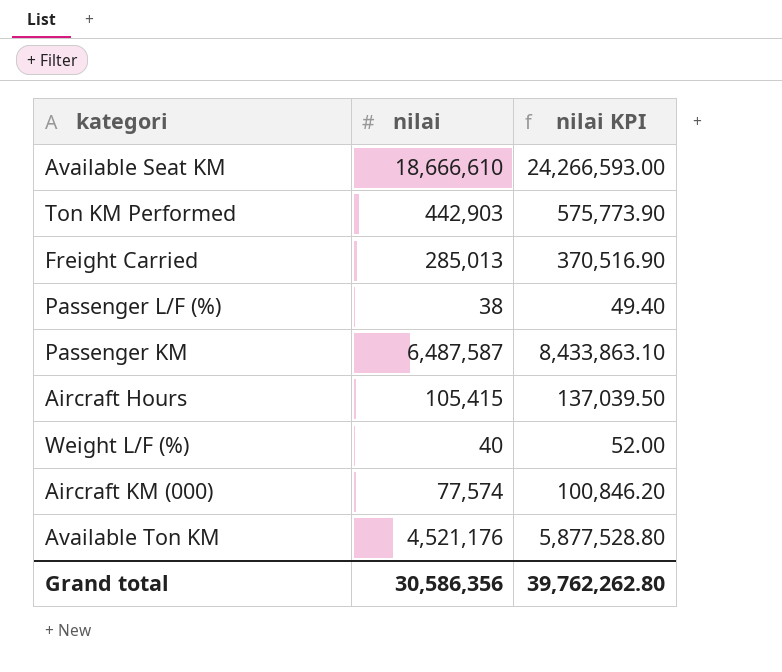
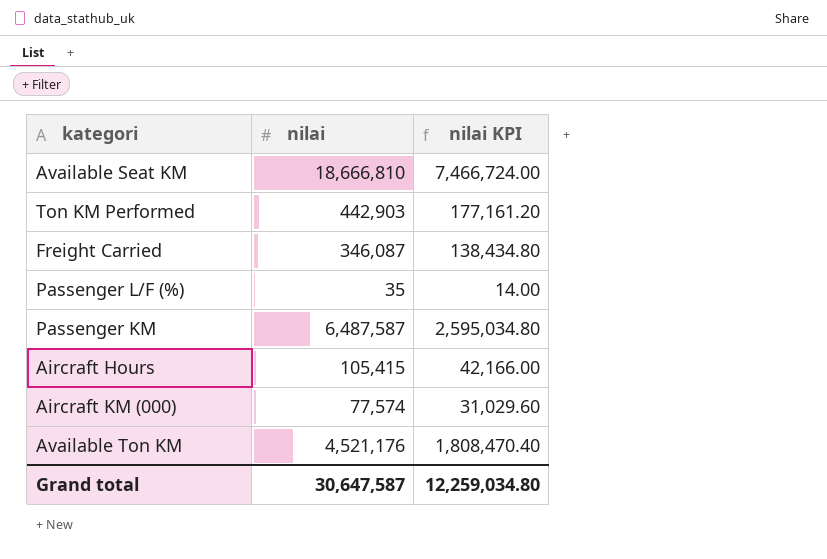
column nilai KPI | formula: [nilai] * 1.3 -> [nilai] * 0.4
row Weight L/F (%): 40 | 52.00 -> none
Available Seat KM | nilai: 18,666,610 -> 18,666,810
Freight Carried | nilai: 285,013 -> 346,087
Passenger L/F (%) | nilai: 38 -> 35
Grand total | nilai: 30,586,356 -> 30,647,587
Grand total | nilai KPI: 39,762,262.80 -> 12,259,034.80

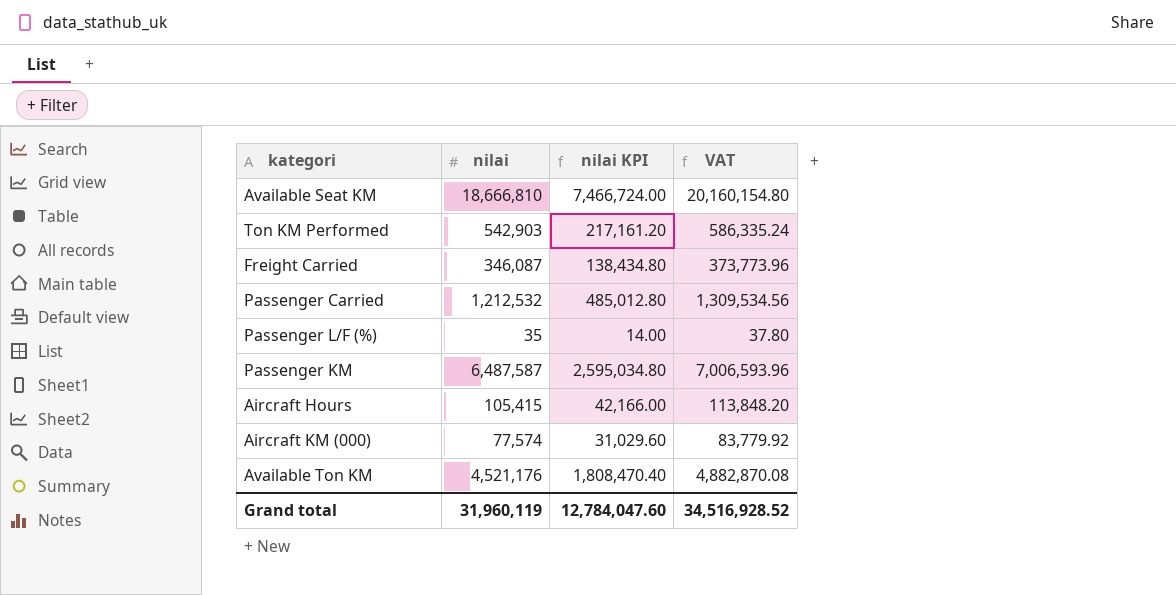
column VAT | formula: none -> [nilai] * 1.08
Ton KM Performed | nilai: 442,903 -> 542,903
Ton KM Performed | nilai KPI: 177,161.20 -> 217,161.20
row Passenger Carried: none -> 1,212,532 | 485,012.80 | 1,309,534.56
Grand total | nilai: 30,647,587 -> 31,960,119
Grand total | nilai KPI: 12,259,034.80 -> 12,784,047.60

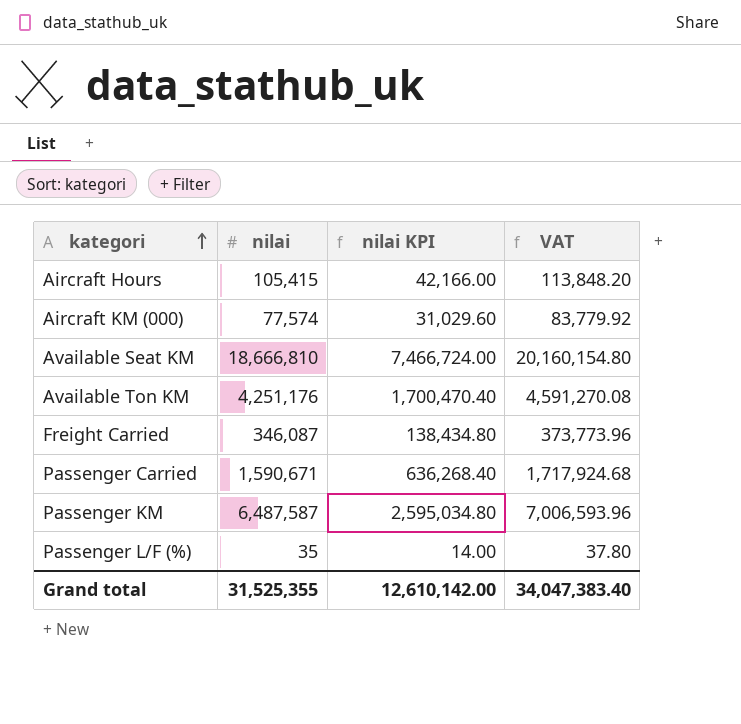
row order: none -> kategori ascending
row Ton KM Performed: 542,903 | 217,161.20 | 586,335.24 -> none
Available Ton KM | nilai: 4,521,176 -> 4,251,176
Available Ton KM | nilai KPI: 1,808,470.40 -> 1,700,470.40
Available Ton KM | VAT: 4,882,870.08 -> 4,591,270.08
Passenger Carried | nilai: 1,212,532 -> 1,590,671
Passenger Carried | nilai KPI: 485,012.80 -> 636,268.40
Passenger Carried | VAT: 1,309,534.56 -> 1,717,924.68
Grand total | nilai: 31,960,119 -> 31,525,355
Grand total | nilai KPI: 12,784,047.60 -> 12,610,142.00
Grand total | VAT: 34,516,928.52 -> 34,047,383.40

